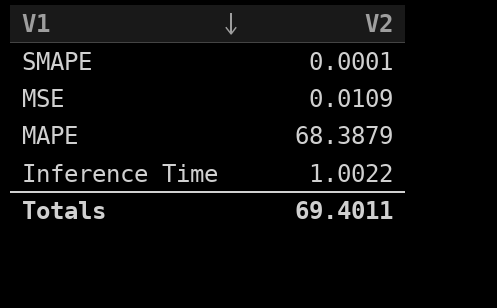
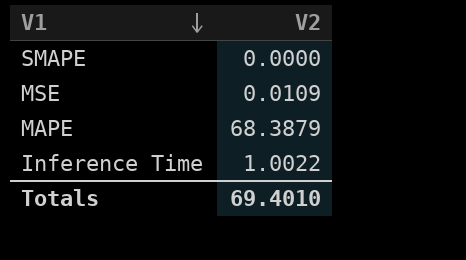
SMAPE | V2: 0.0001 -> 0.0000
Totals | V2: 69.4011 -> 69.4010

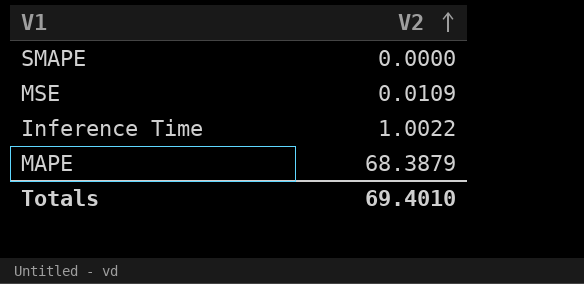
row order: V1 descending -> V2 ascending

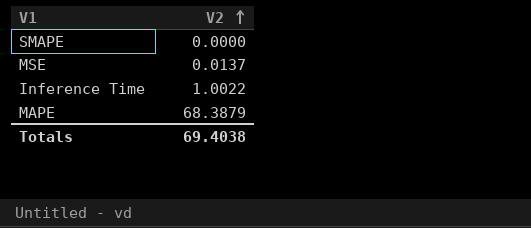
MSE | V2: 0.0109 -> 0.0137
Totals | V2: 69.4010 -> 69.4038

